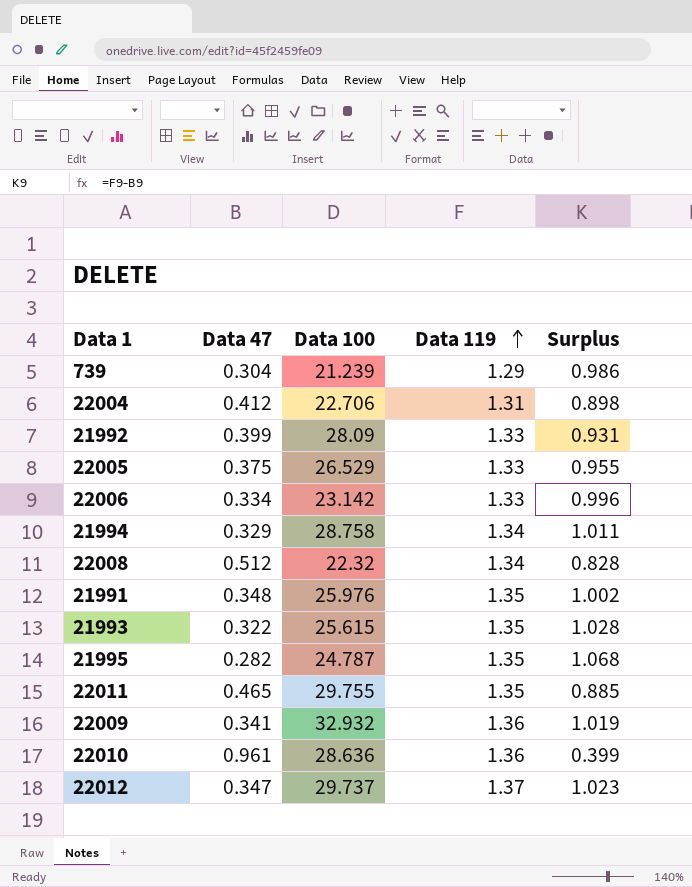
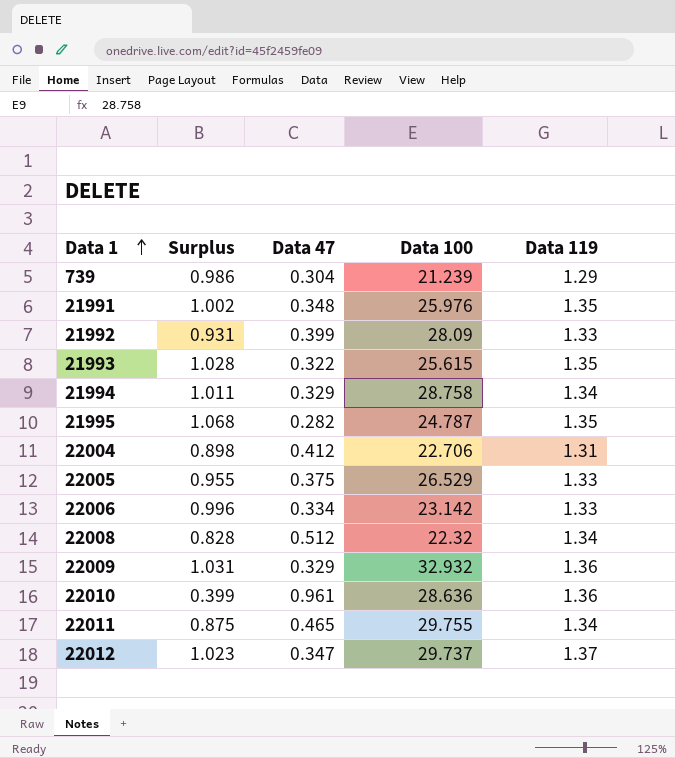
row order: Data 119 ascending -> Data 1 ascending
column Surplus | position: 5 -> 2
22009 | Surplus: 1.019 -> 1.031
22009 | Data 47: 0.341 -> 0.329
22011 | Surplus: 0.885 -> 0.875
22011 | Data 119: 1.35 -> 1.34

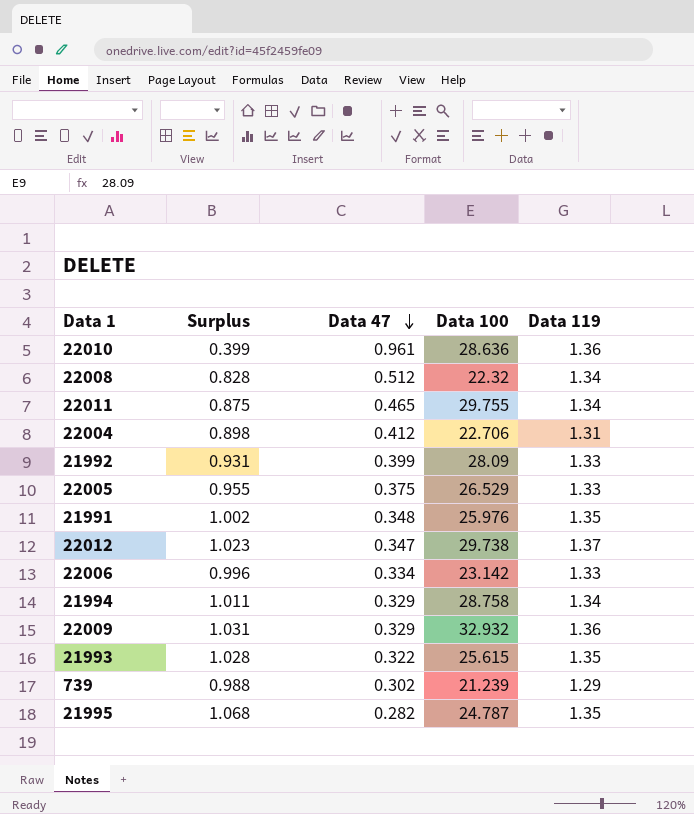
row order: Data 1 ascending -> Data 47 descending
22012 | Data 100: 29.737 -> 29.738
739 | Surplus: 0.986 -> 0.988
739 | Data 47: 0.304 -> 0.302

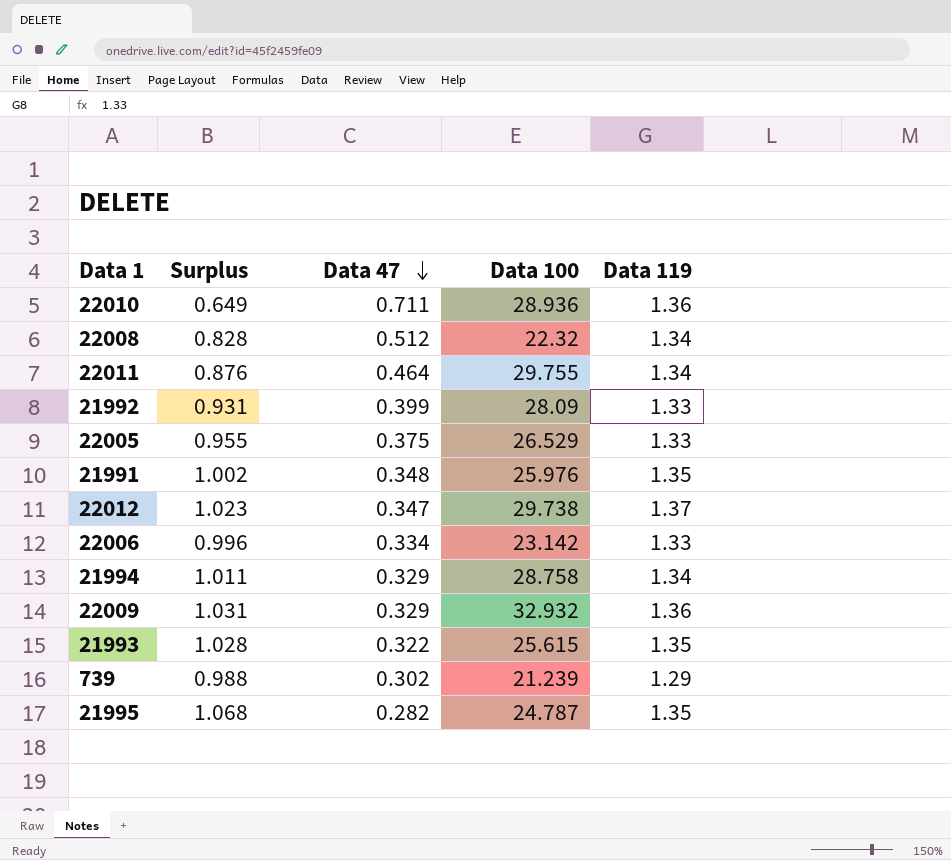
row 22004: 0.898 | 0.412 | 22.706 | 1.31 -> none
22010 | Surplus: 0.399 -> 0.649
22010 | Data 47: 0.961 -> 0.711
22010 | Data 100: 28.636 -> 28.936
22011 | Surplus: 0.875 -> 0.876
22011 | Data 47: 0.465 -> 0.464

